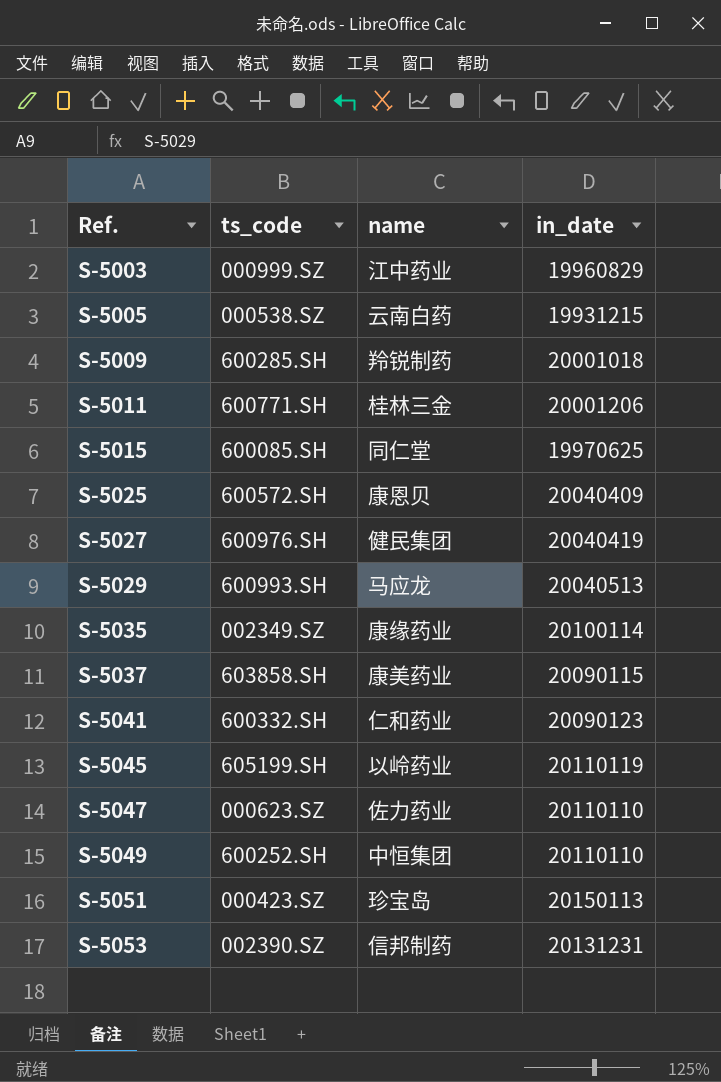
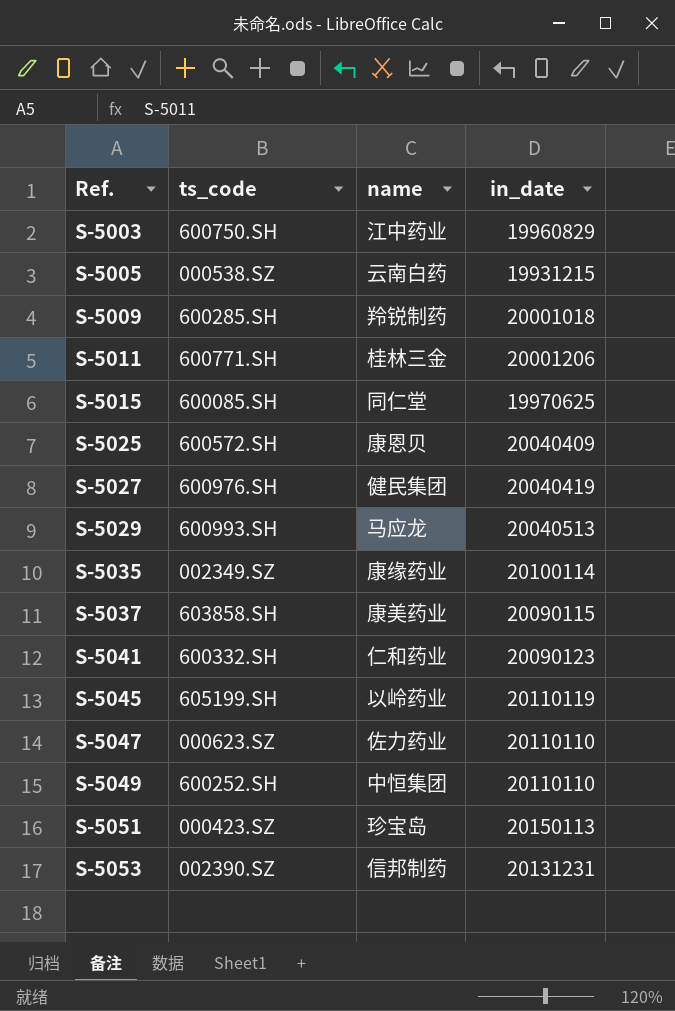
S-5003 | ts_code: 000999.SZ -> 600750.SH

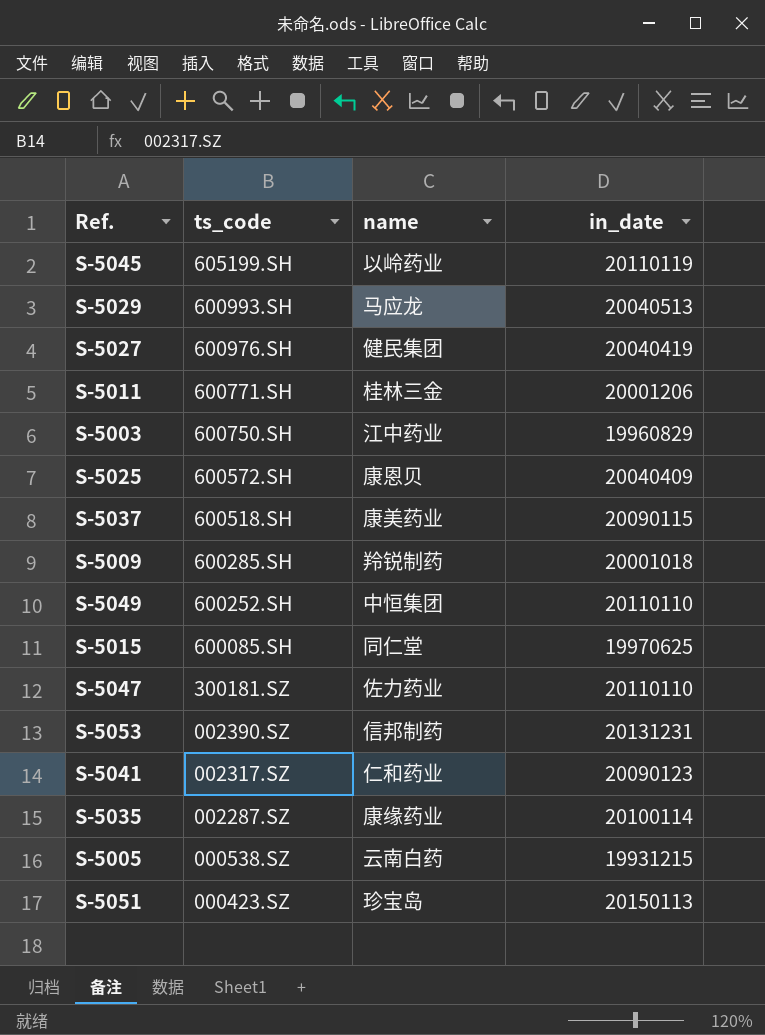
row order: Ref. ascending -> ts_code descending
S-5037 | ts_code: 603858.SH -> 600518.SH
S-5047 | ts_code: 000623.SZ -> 300181.SZ
S-5041 | ts_code: 600332.SH -> 002317.SZ
S-5035 | ts_code: 002349.SZ -> 002287.SZ

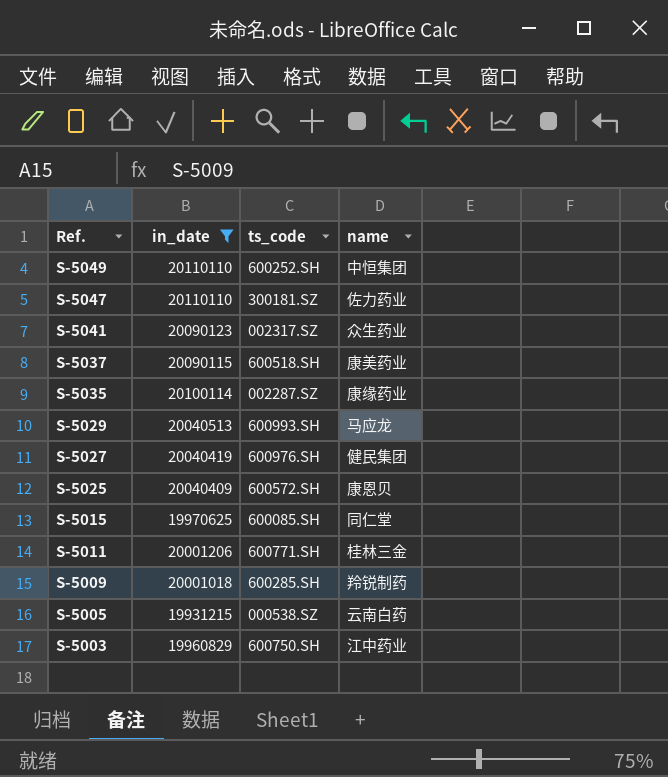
filter: none -> in_date <= 20110110
row order: ts_code descending -> Ref. descending
column in_date | position: 4 -> 2
S-5041 | name: 仁和药业 -> 众生药业

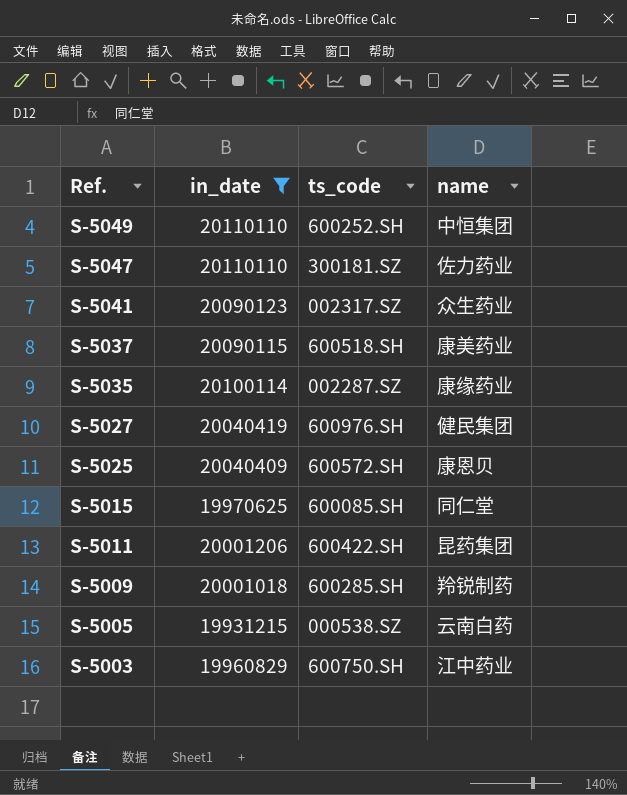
row S-5029: 20040513 | 600993.SH | 马应龙 -> none
S-5011 | ts_code: 600771.SH -> 600422.SH
S-5011 | name: 桂林三金 -> 昆药集团

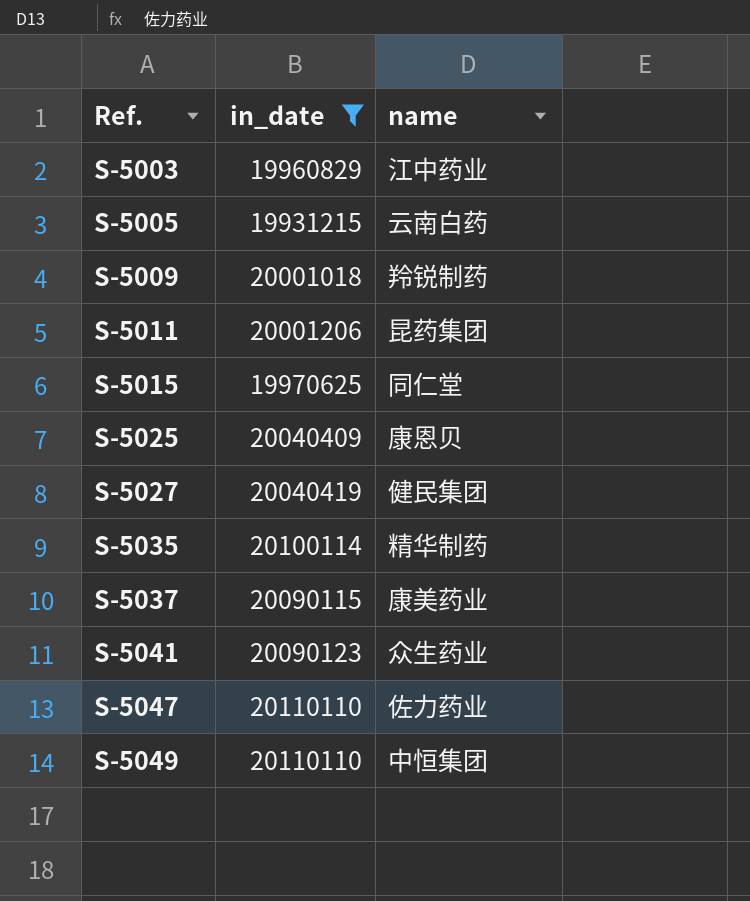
row order: Ref. descending -> Ref. ascending
column ts_code | position: 3 -> none
S-5035 | name: 康缘药业 -> 精华制药

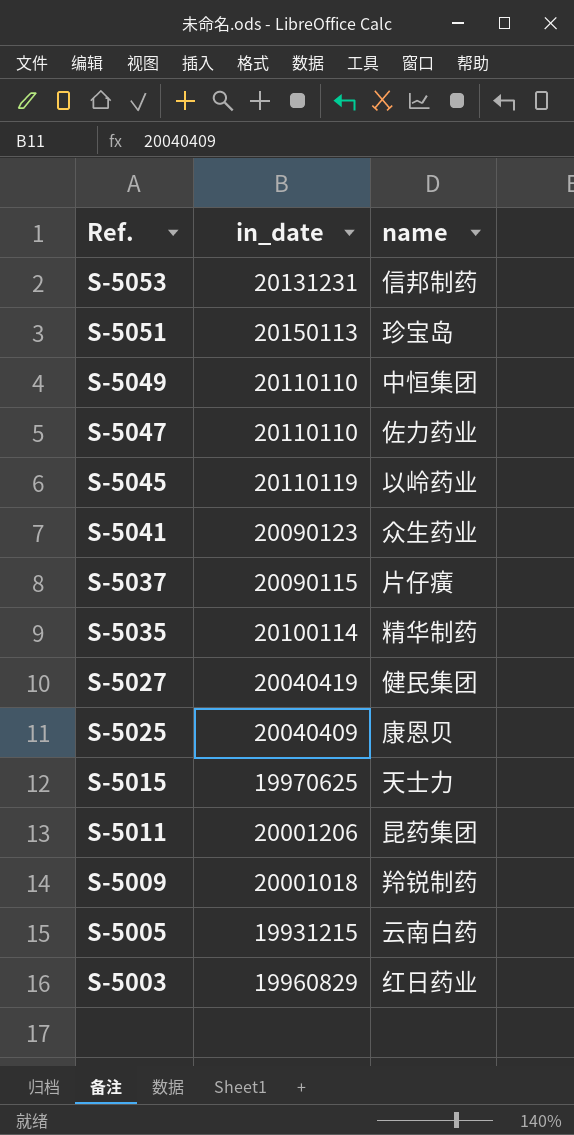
filter: in_date <= 20110110 -> none
row order: Ref. ascending -> Ref. descending
S-5037 | name: 康美药业 -> 片仔癀
S-5015 | name: 同仁堂 -> 天士力
S-5003 | name: 江中药业 -> 红日药业

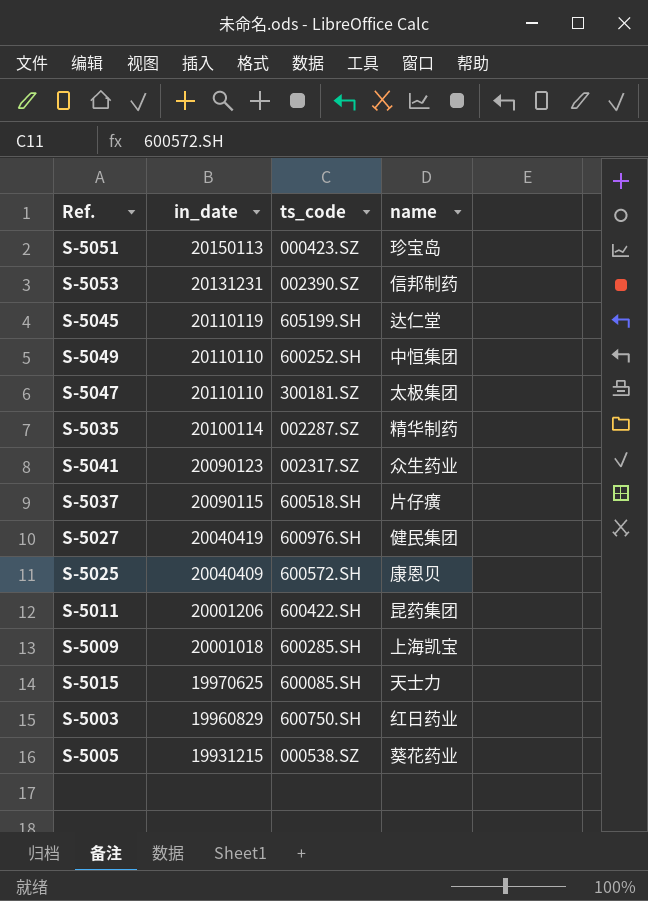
row order: Ref. descending -> in_date descending
column ts_code | position: none -> 3
S-5045 | name: 以岭药业 -> 达仁堂
S-5047 | name: 佐力药业 -> 太极集团
S-5009 | name: 羚锐制药 -> 上海凯宝
S-5005 | name: 云南白药 -> 葵花药业

